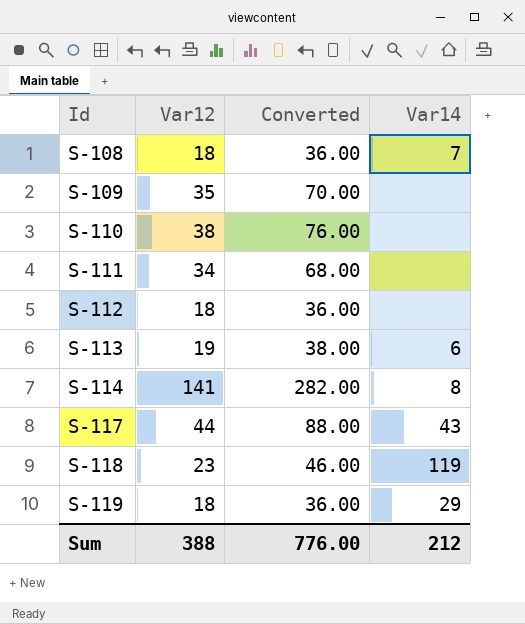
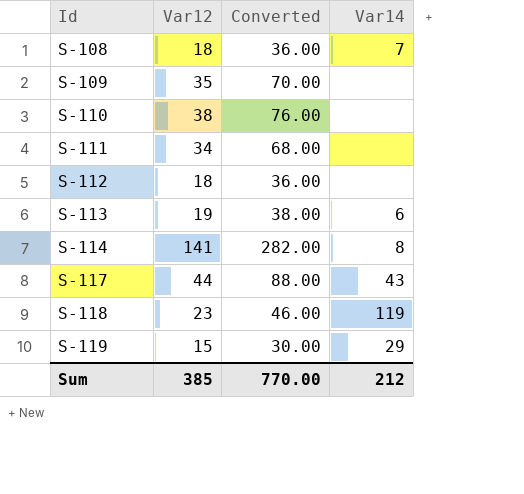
S-119 | Var12: 18 -> 15
S-119 | Converted: 36.00 -> 30.00
Sum | Var12: 388 -> 385
Sum | Converted: 776.00 -> 770.00

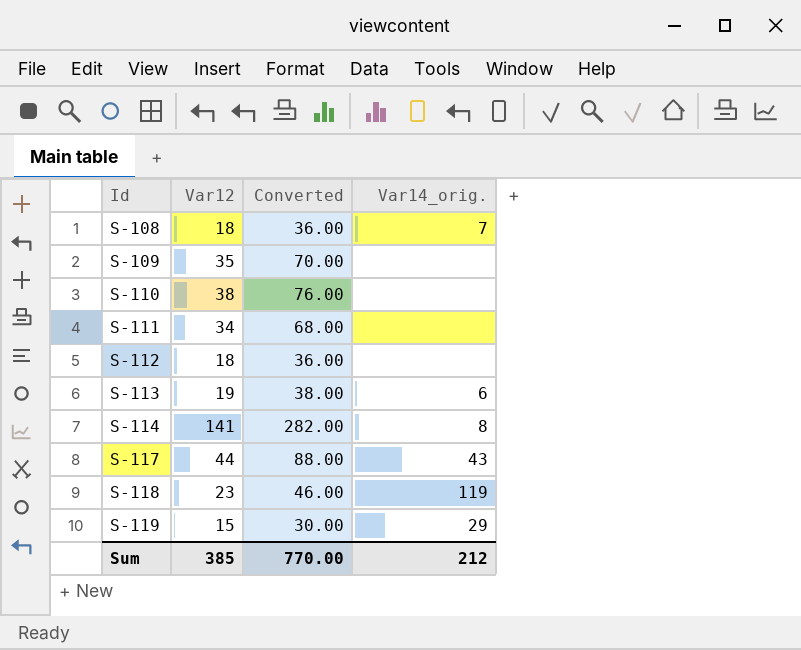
column name: Var14 -> Var14_orig.

